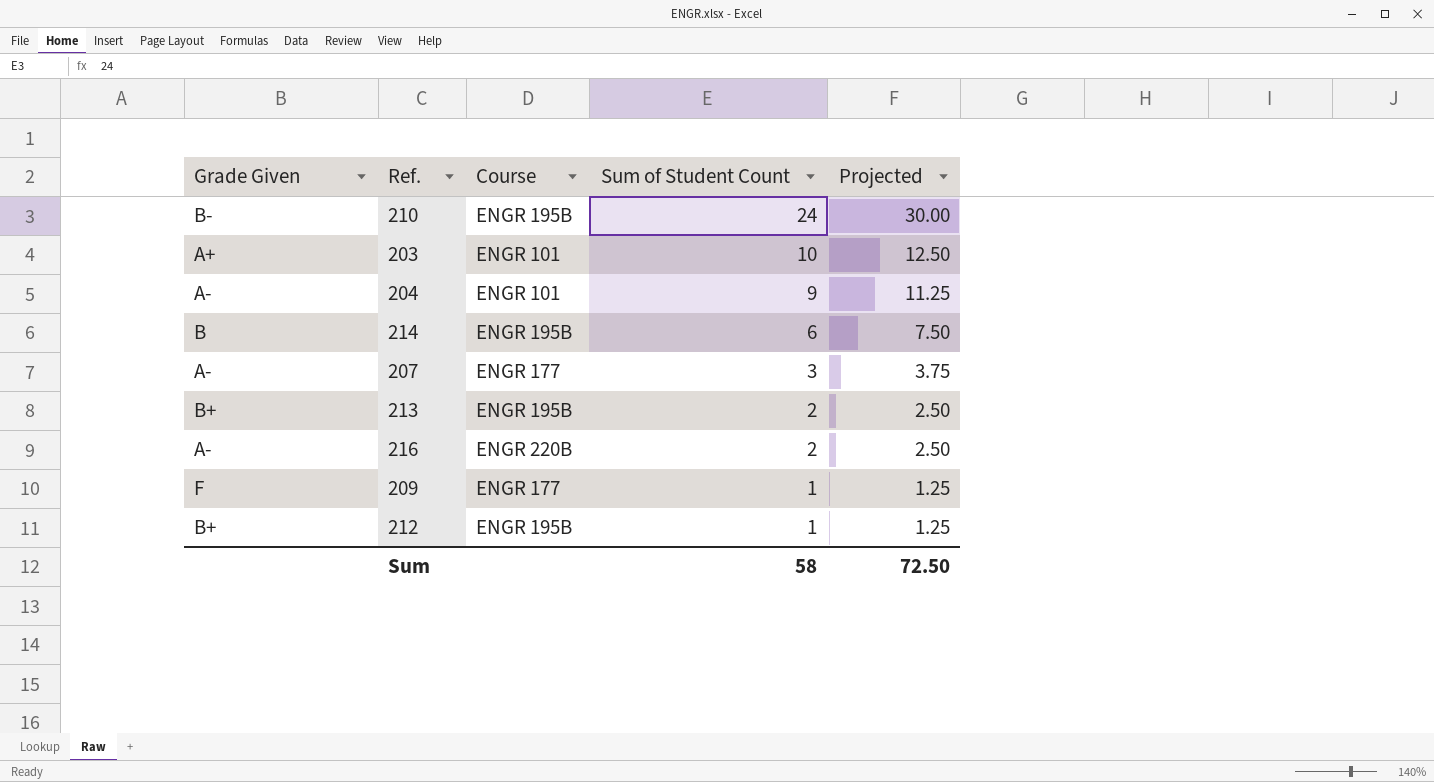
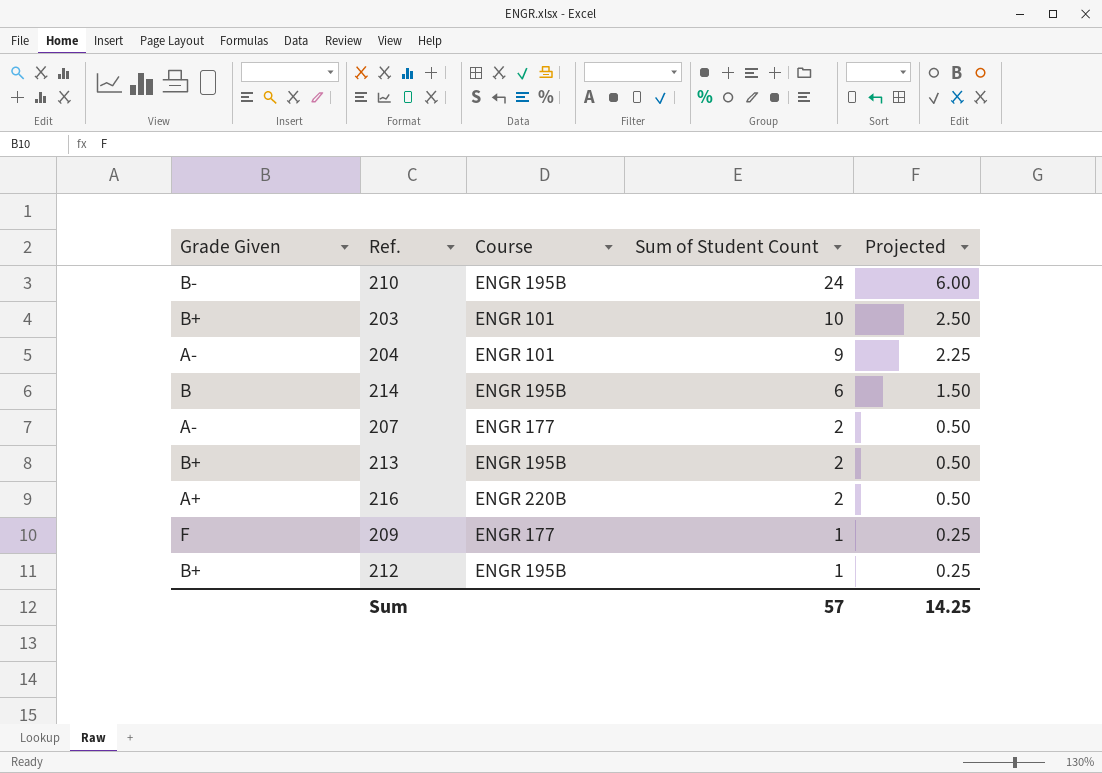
column Projected | formula: [Sum of Student Count] * 1.25 -> [Sum of Student Count] * 0.25
203 | Grade Given: A+ -> B+
207 | Sum of Student Count: 3 -> 2
216 | Grade Given: A- -> A+
Sum | Sum of Student Count: 58 -> 57
Sum | Projected: 72.50 -> 14.25

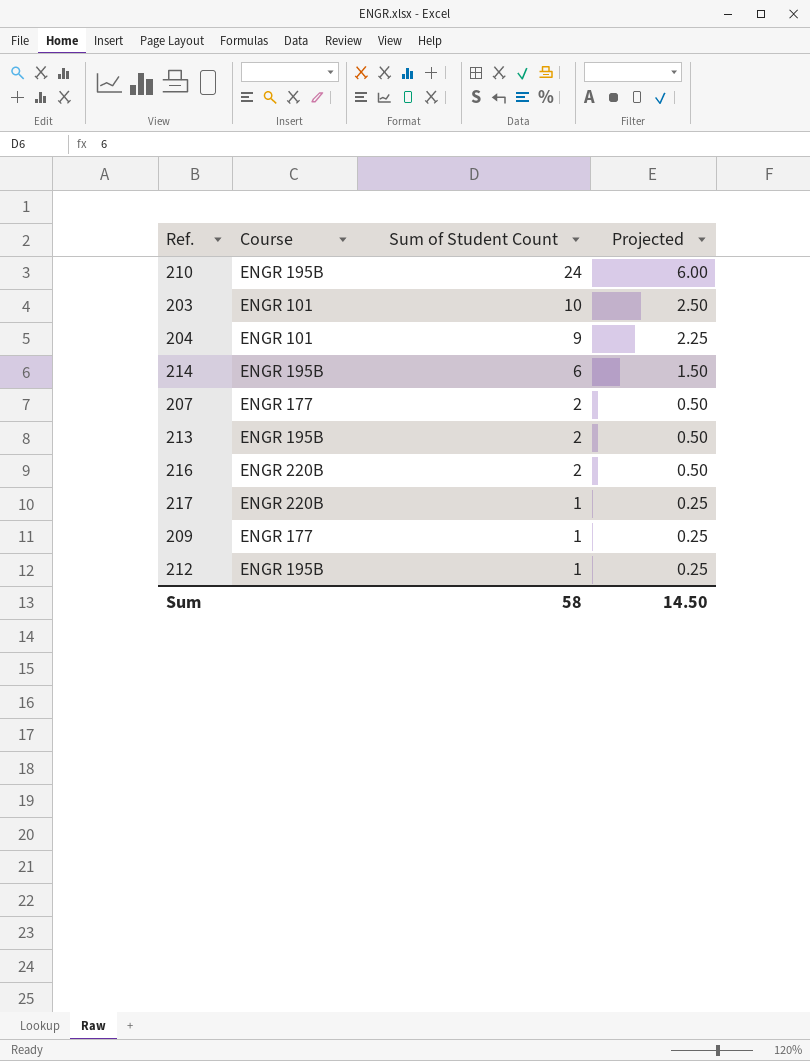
column Grade Given | position: 1 -> none
row 217: none -> ENGR 220B | 1 | 0.25
Sum | Sum of Student Count: 57 -> 58
Sum | Projected: 14.25 -> 14.50

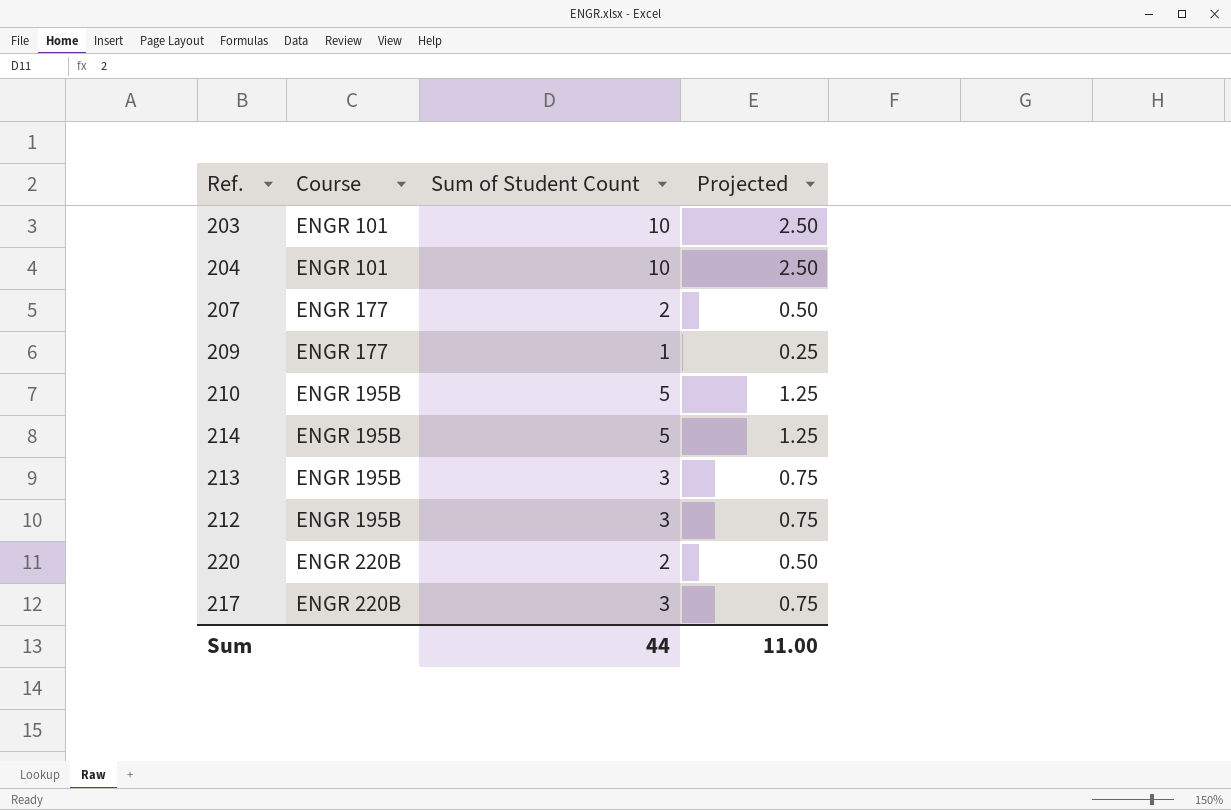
row order: Sum of Student Count descending -> Course ascending
row 216: ENGR 220B | 2 | 0.50 -> none
204 | Sum of Student Count: 9 -> 10
204 | Projected: 2.25 -> 2.50
210 | Sum of Student Count: 24 -> 5
210 | Projected: 6.00 -> 1.25
214 | Sum of Student Count: 6 -> 5
214 | Projected: 1.50 -> 1.25
213 | Sum of Student Count: 2 -> 3
213 | Projected: 0.50 -> 0.75
212 | Sum of Student Count: 1 -> 3
212 | Projected: 0.25 -> 0.75
row 220: none -> ENGR 220B | 2 | 0.50
217 | Sum of Student Count: 1 -> 3
217 | Projected: 0.25 -> 0.75
Sum | Sum of Student Count: 58 -> 44
Sum | Projected: 14.50 -> 11.00

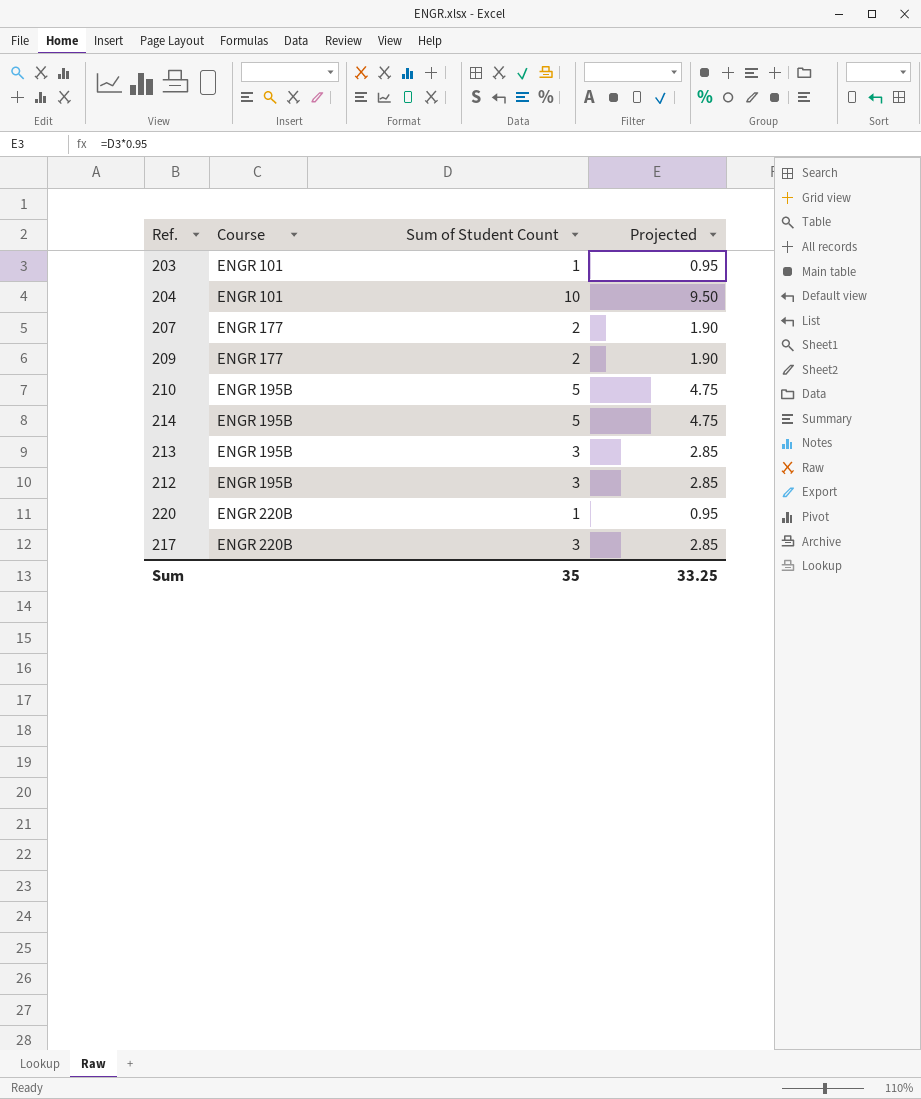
column Projected | formula: [Sum of Student Count] * 0.25 -> [Sum of Student Count] * 0.95
203 | Sum of Student Count: 10 -> 1
209 | Sum of Student Count: 1 -> 2
220 | Sum of Student Count: 2 -> 1
Sum | Sum of Student Count: 44 -> 35
Sum | Projected: 11.00 -> 33.25

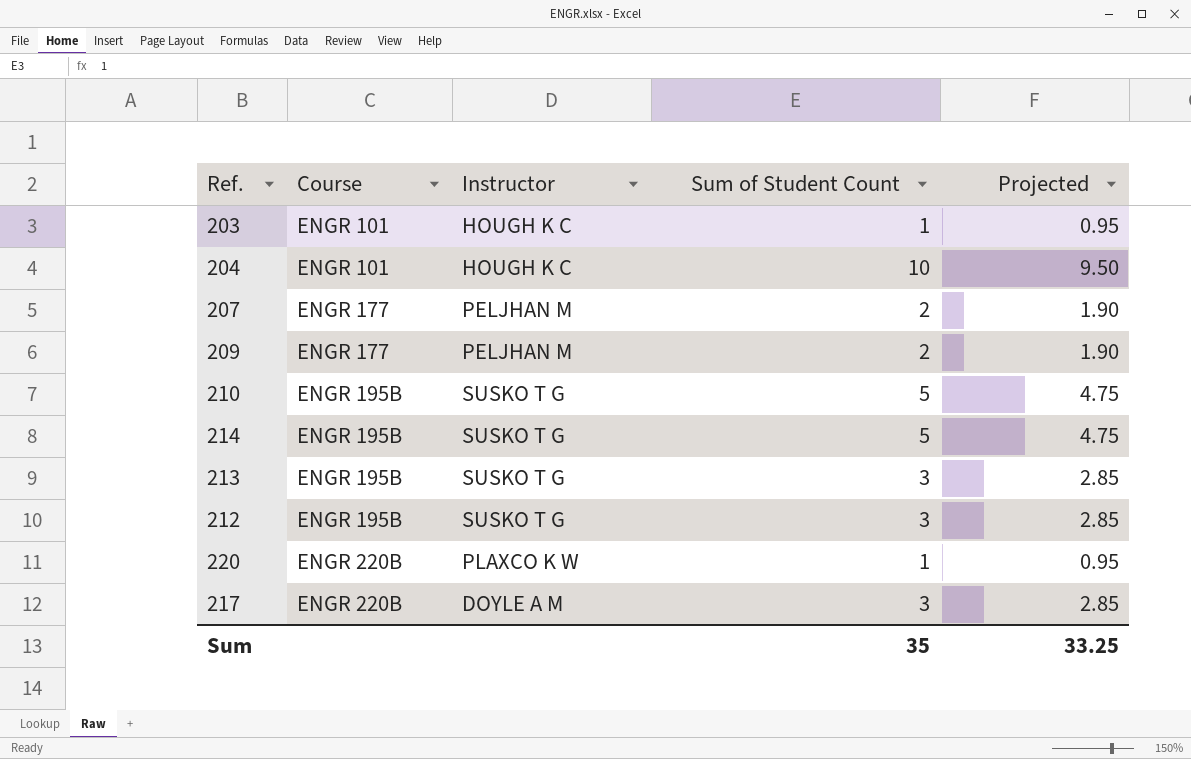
column Instructor | position: none -> 3

